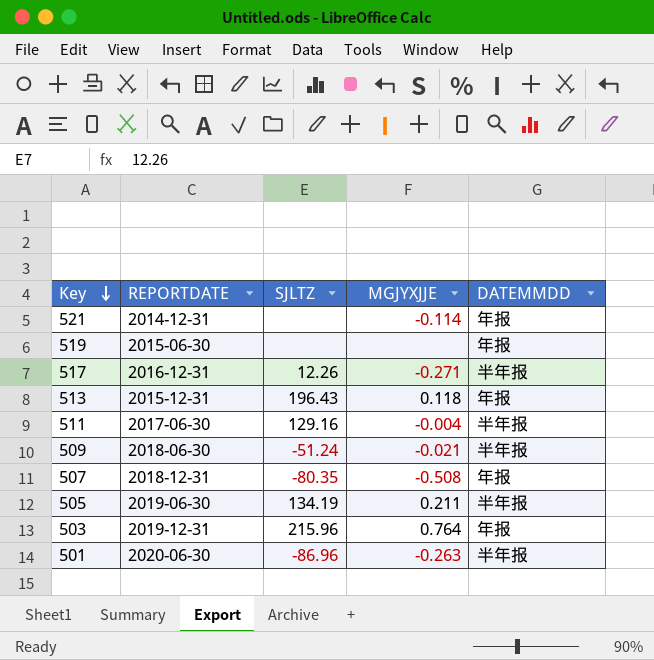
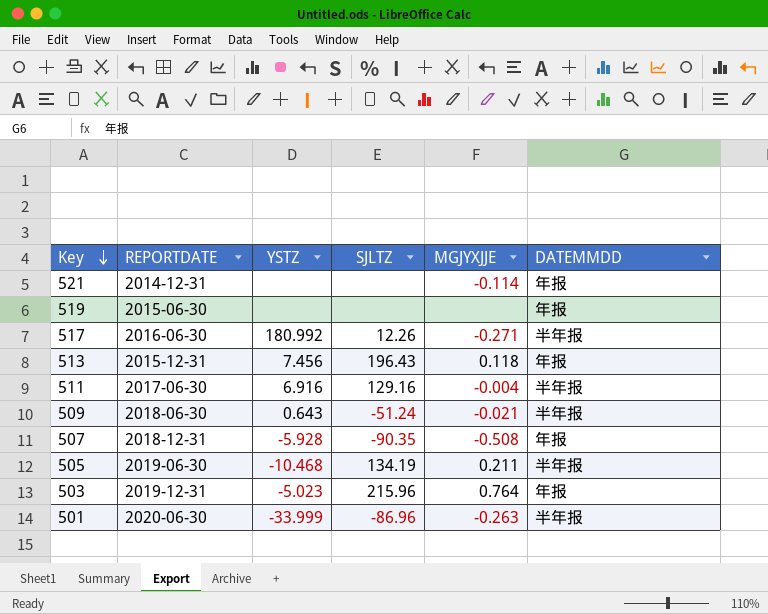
column YSTZ | position: none -> 3
517 | REPORTDATE: 2016-12-31 -> 2016-06-30
507 | SJLTZ: -80.35 -> -90.35

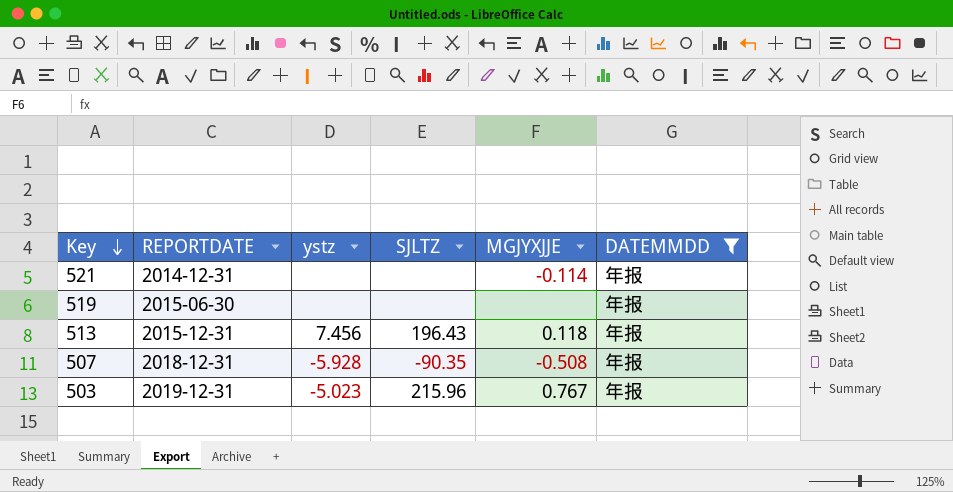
filter: none -> DATEMMDD = 年报
column name: YSTZ -> ystz
503 | MGJYXJJE: 0.764 -> 0.767

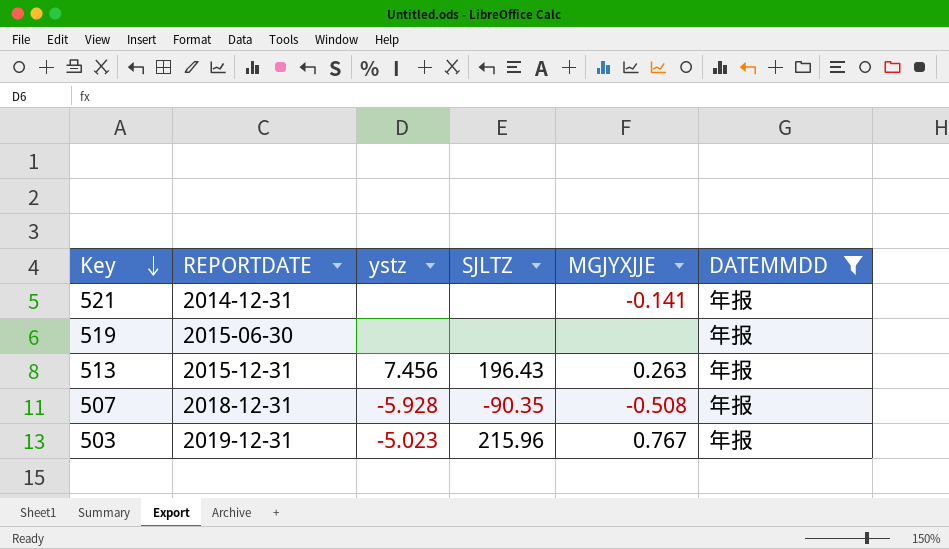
521 | MGJYXJJE: -0.114 -> -0.141
513 | MGJYXJJE: 0.118 -> 0.263

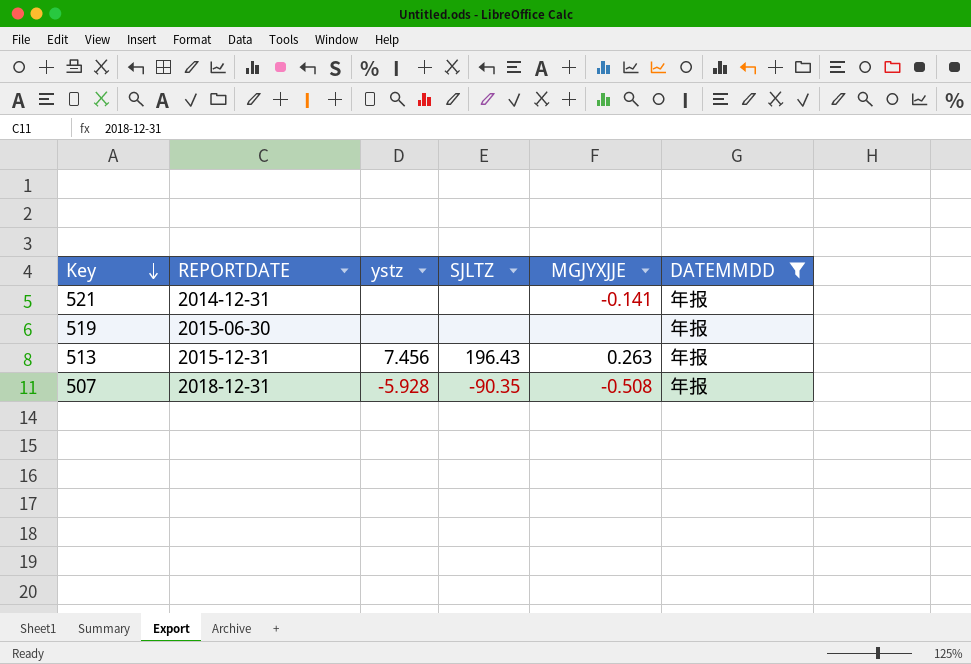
row 503: 2019-12-31 | -5.023 | 215.96 | 0.767 | 年报 -> none

